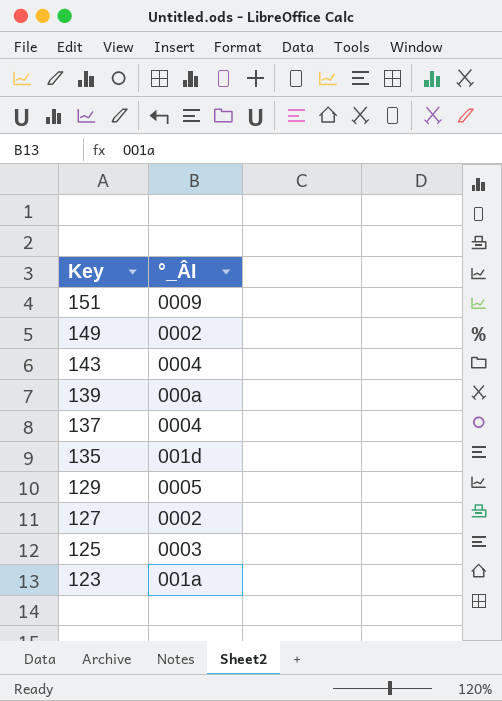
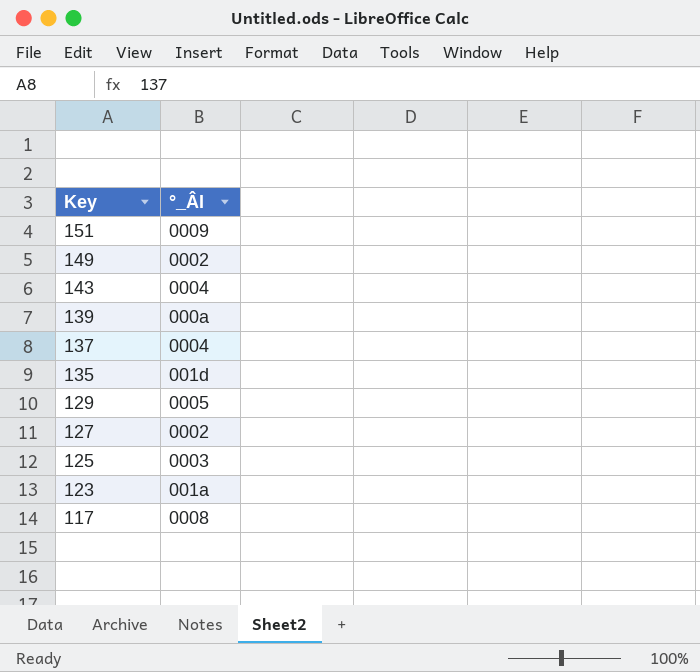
row 117: none -> 0008

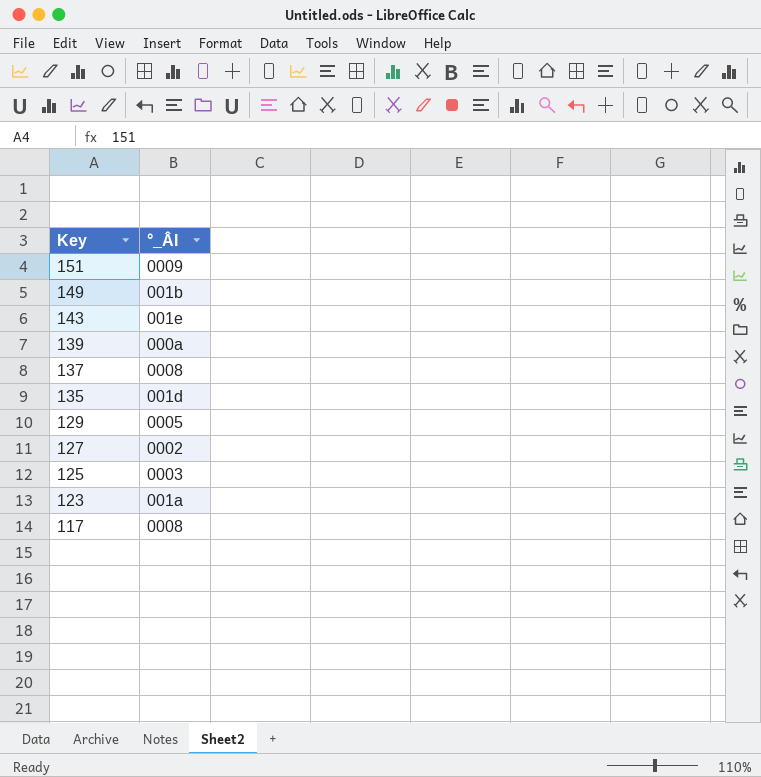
149 | °_ÂI: 0002 -> 001b
143 | °_ÂI: 0004 -> 001e
137 | °_ÂI: 0004 -> 0008

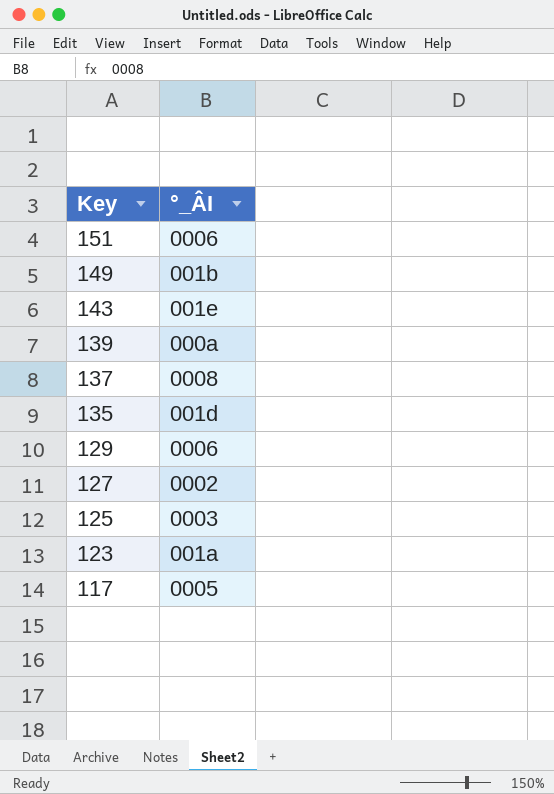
151 | °_ÂI: 0009 -> 0006
129 | °_ÂI: 0005 -> 0006
117 | °_ÂI: 0008 -> 0005

